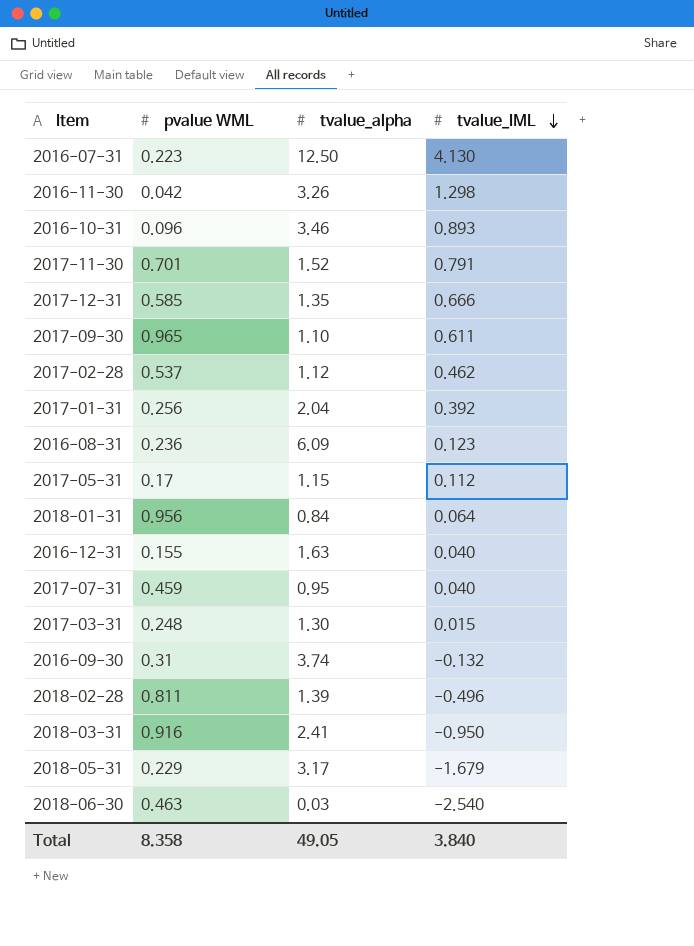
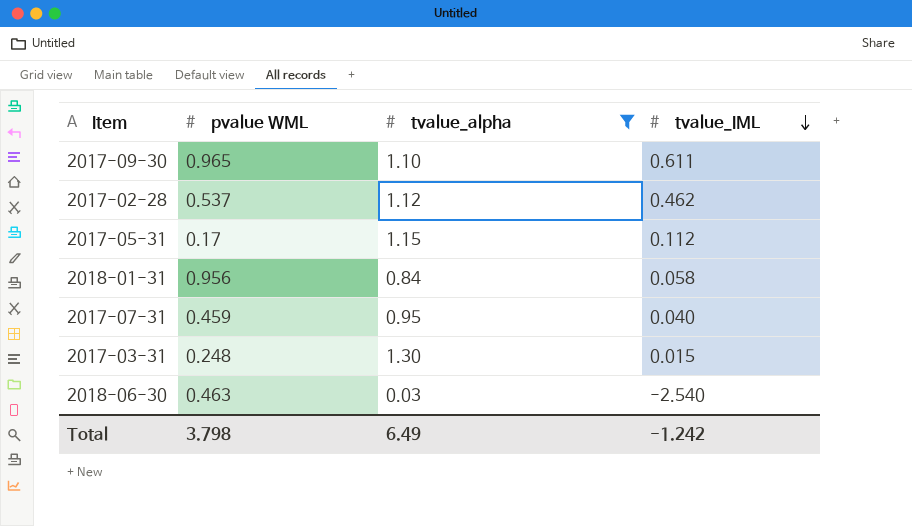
filter: none -> tvalue_alpha <= 1.30
2018-01-31 | tvalue_IML: 0.064 -> 0.058
Total | pvalue WML: 8.358 -> 3.798
Total | tvalue_alpha: 49.05 -> 6.49
Total | tvalue_IML: 3.840 -> -1.242

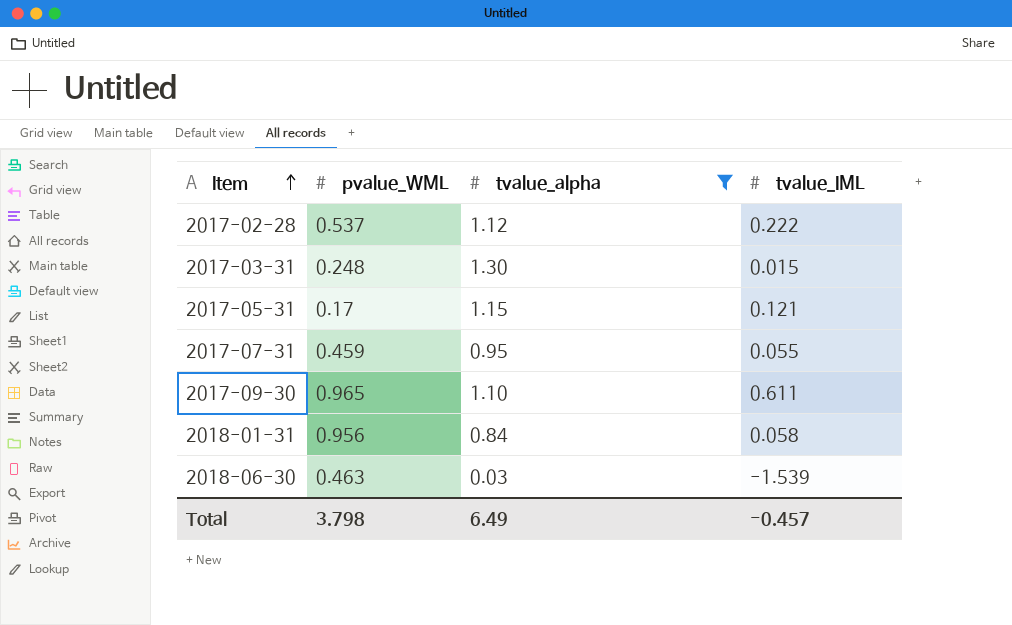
row order: tvalue_IML descending -> Item ascending
column name: pvalue WML -> pvalue_WML
2017-02-28 | tvalue_IML: 0.462 -> 0.222
2017-05-31 | tvalue_IML: 0.112 -> 0.121
2017-07-31 | tvalue_IML: 0.040 -> 0.055
2018-06-30 | tvalue_IML: -2.540 -> -1.539
Total | tvalue_IML: -1.242 -> -0.457

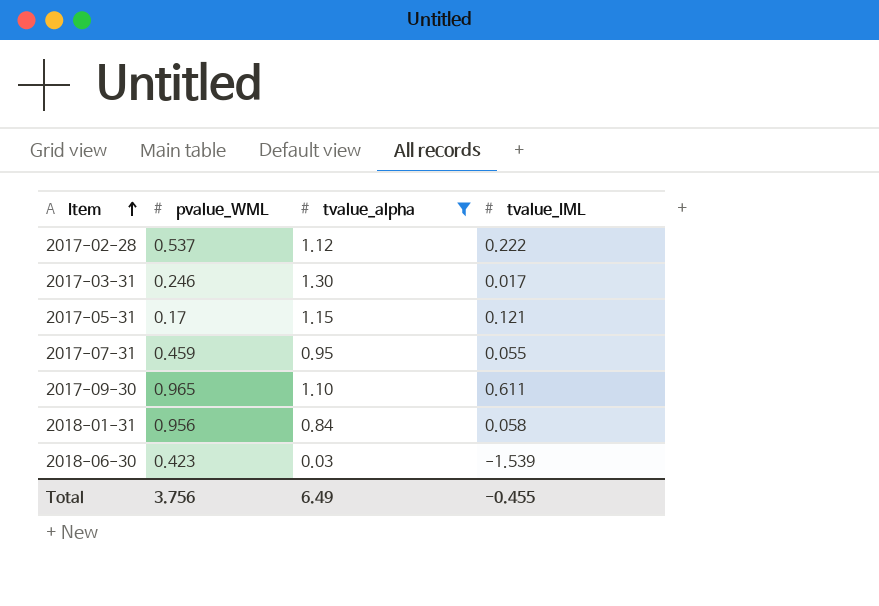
2017-03-31 | pvalue_WML: 0.248 -> 0.246
2017-03-31 | tvalue_IML: 0.015 -> 0.017
2018-06-30 | pvalue_WML: 0.463 -> 0.423
Total | pvalue_WML: 3.798 -> 3.756
Total | tvalue_IML: -0.457 -> -0.455

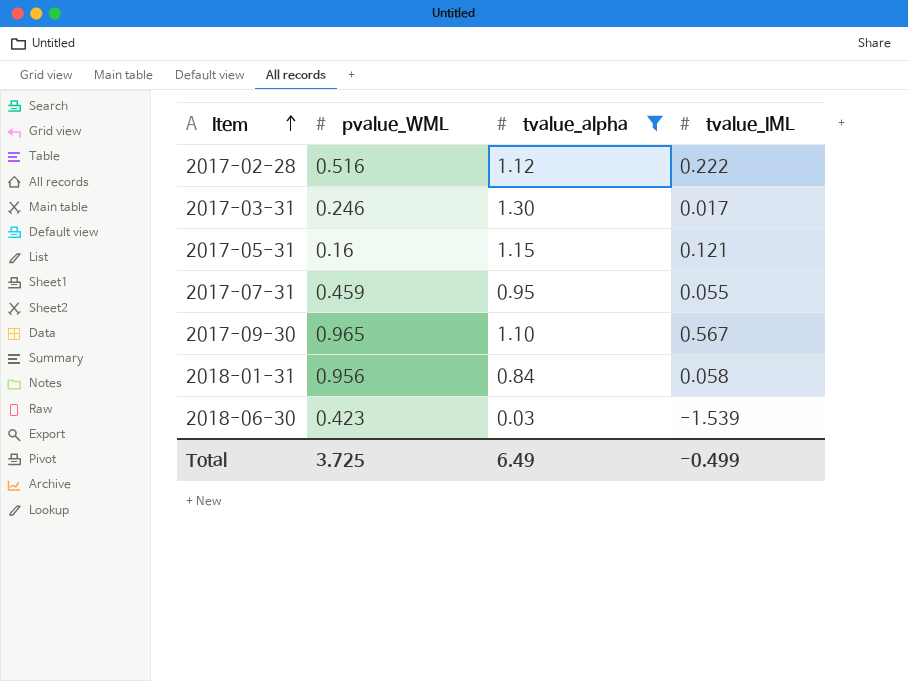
2017-02-28 | pvalue_WML: 0.537 -> 0.516
2017-05-31 | pvalue_WML: 0.17 -> 0.16
2017-09-30 | tvalue_IML: 0.611 -> 0.567
Total | pvalue_WML: 3.756 -> 3.725
Total | tvalue_IML: -0.455 -> -0.499

